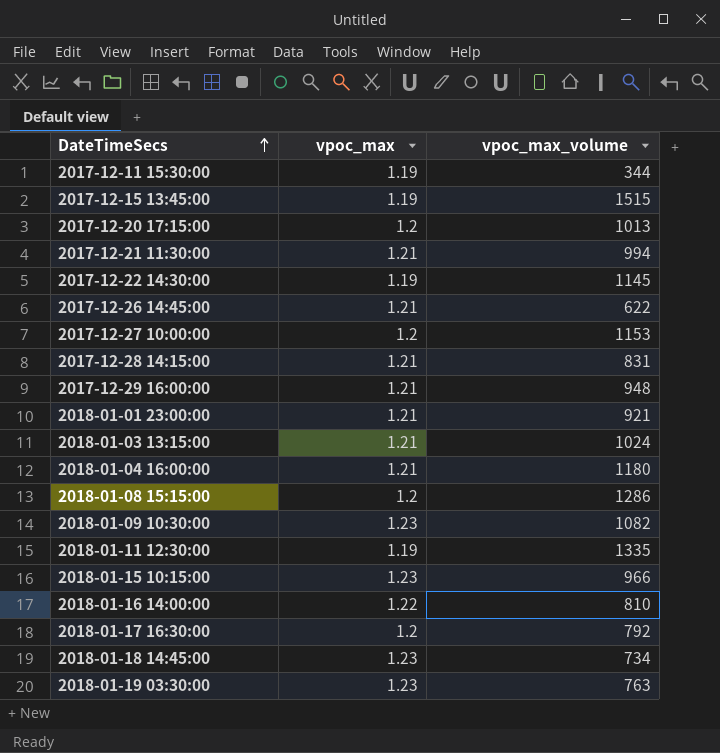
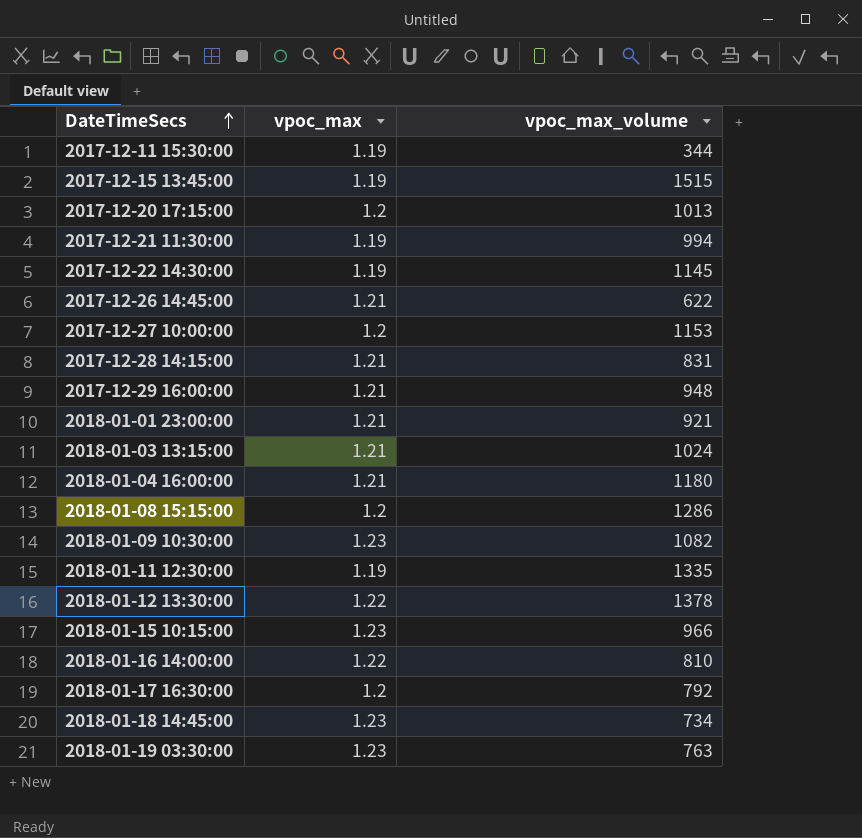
2017-12-21 11:30:00 | vpoc_max: 1.21 -> 1.19
row 2018-01-12 13:30:00: none -> 1.22 | 1378

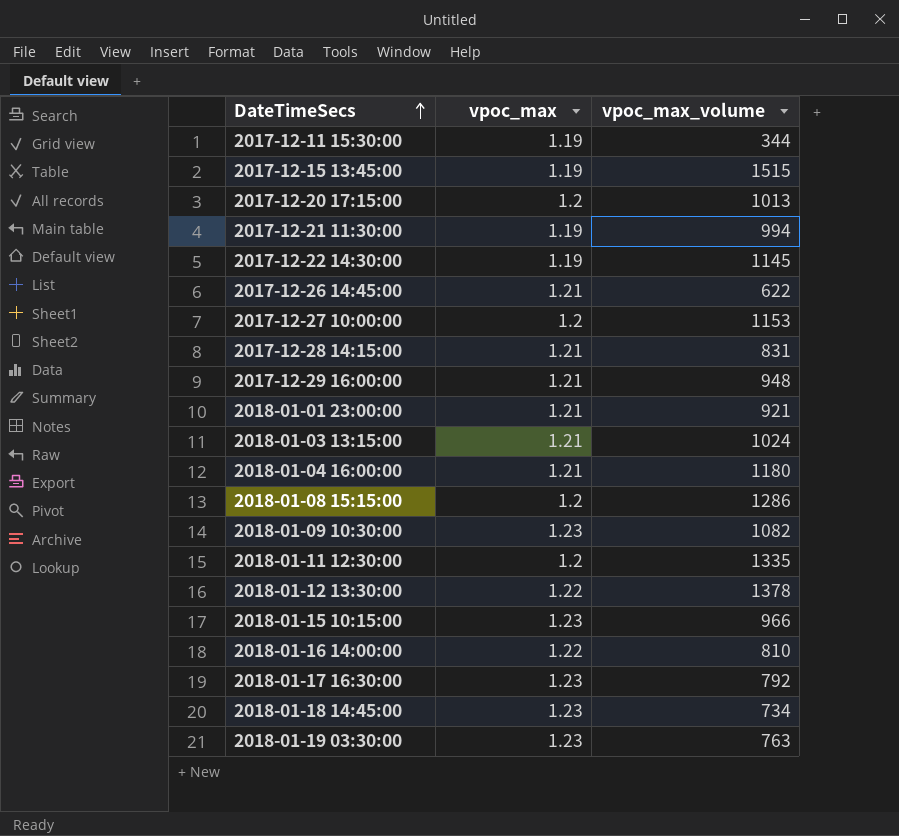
2018-01-11 12:30:00 | vpoc_max: 1.19 -> 1.2
2018-01-17 16:30:00 | vpoc_max: 1.2 -> 1.23

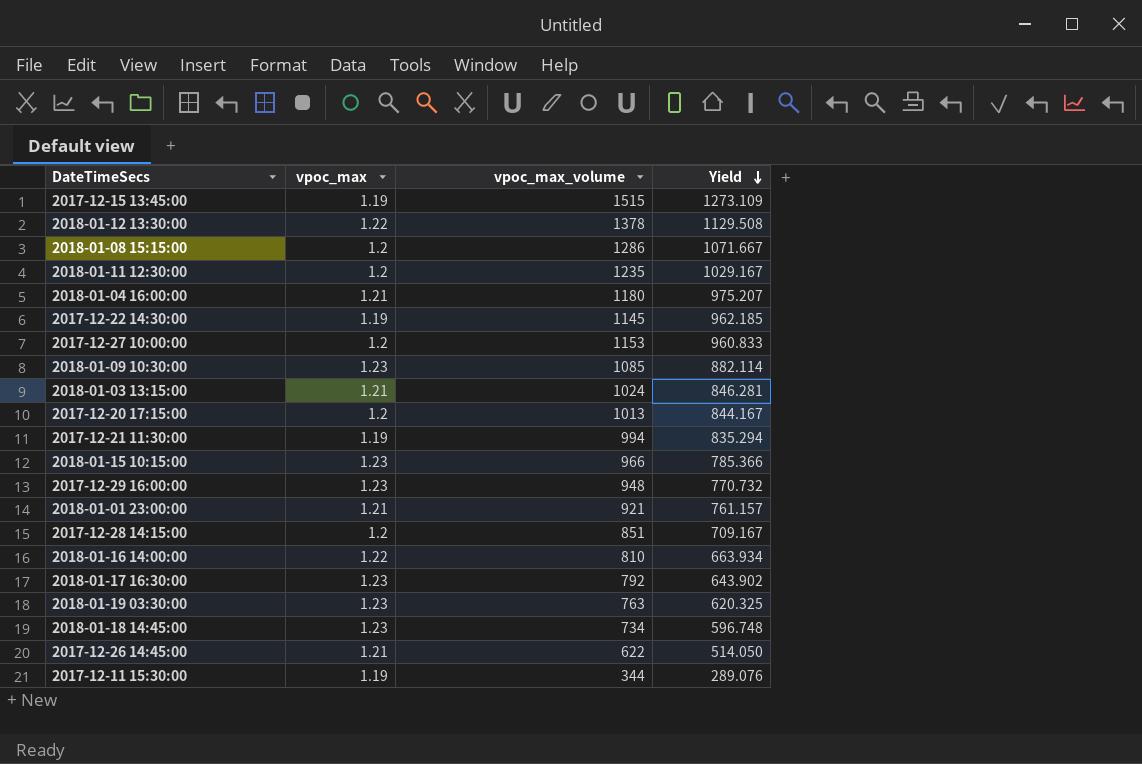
row order: DateTimeSecs ascending -> Yield descending
column Yield | formula: none -> [vpoc_max_volume] / [vpoc_max]
2018-01-11 12:30:00 | vpoc_max_volume: 1335 -> 1235
2018-01-09 10:30:00 | vpoc_max_volume: 1082 -> 1085
2017-12-29 16:00:00 | vpoc_max: 1.21 -> 1.23
2017-12-28 14:15:00 | vpoc_max: 1.21 -> 1.2
2017-12-28 14:15:00 | vpoc_max_volume: 831 -> 851

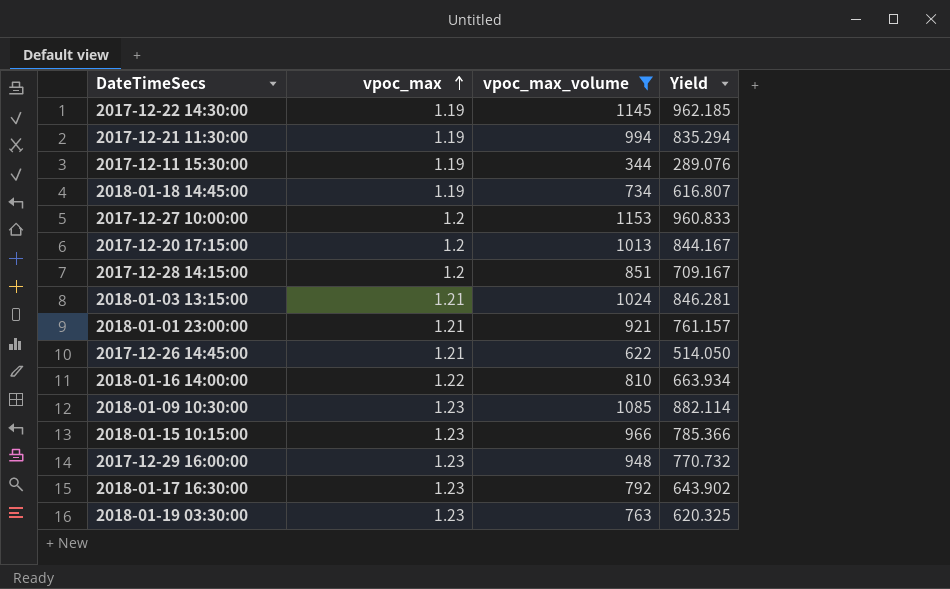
filter: none -> vpoc_max_volume <= 1153
row order: Yield descending -> vpoc_max ascending
2018-01-18 14:45:00 | vpoc_max: 1.23 -> 1.19
2018-01-18 14:45:00 | Yield: 596.748 -> 616.807

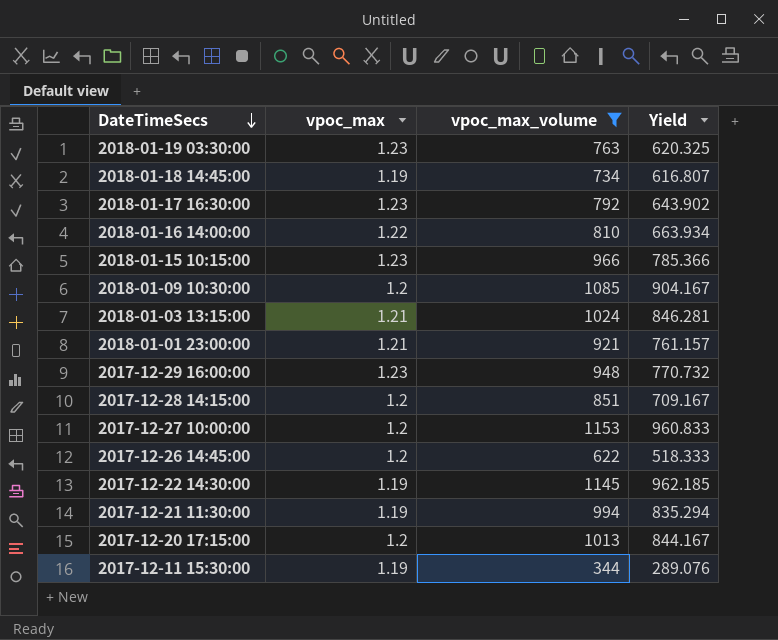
row order: vpoc_max ascending -> DateTimeSecs descending
2018-01-09 10:30:00 | vpoc_max: 1.23 -> 1.2
2018-01-09 10:30:00 | Yield: 882.114 -> 904.167
2017-12-26 14:45:00 | vpoc_max: 1.21 -> 1.2
2017-12-26 14:45:00 | Yield: 514.050 -> 518.333

